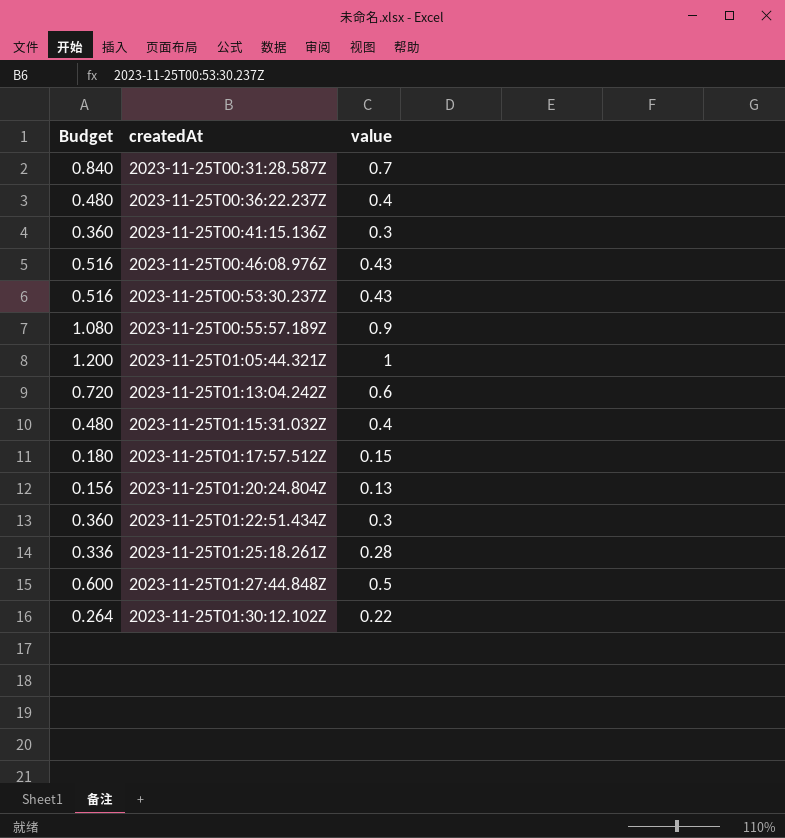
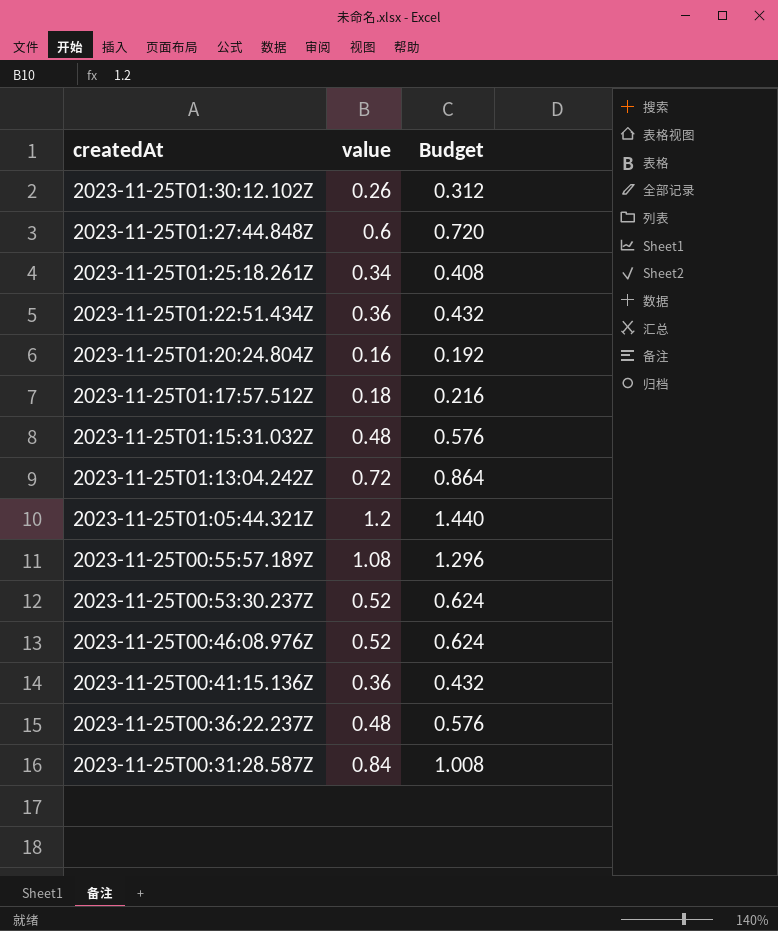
row order: createdAt ascending -> createdAt descending
column Budget | position: 1 -> 3
2023-11-25T01:30:12.102Z | value: 0.22 -> 0.26
2023-11-25T01:30:12.102Z | Budget: 0.264 -> 0.312
2023-11-25T01:27:44.848Z | value: 0.5 -> 0.6
2023-11-25T01:27:44.848Z | Budget: 0.600 -> 0.720
2023-11-25T01:25:18.261Z | value: 0.28 -> 0.34
2023-11-25T01:25:18.261Z | Budget: 0.336 -> 0.408
2023-11-25T01:22:51.434Z | value: 0.3 -> 0.36
2023-11-25T01:22:51.434Z | Budget: 0.360 -> 0.432
2023-11-25T01:20:24.804Z | value: 0.13 -> 0.16
2023-11-25T01:20:24.804Z | Budget: 0.156 -> 0.192
2023-11-25T01:17:57.512Z | value: 0.15 -> 0.18
2023-11-25T01:17:57.512Z | Budget: 0.180 -> 0.216
2023-11-25T01:15:31.032Z | value: 0.4 -> 0.48
2023-11-25T01:15:31.032Z | Budget: 0.480 -> 0.576
2023-11-25T01:13:04.242Z | value: 0.6 -> 0.72
2023-11-25T01:13:04.242Z | Budget: 0.720 -> 0.864
2023-11-25T01:05:44.321Z | value: 1 -> 1.2
2023-11-25T01:05:44.321Z | Budget: 1.200 -> 1.440
2023-11-25T00:55:57.189Z | value: 0.9 -> 1.08
2023-11-25T00:55:57.189Z | Budget: 1.080 -> 1.296
2023-11-25T00:53:30.237Z | value: 0.43 -> 0.52
2023-11-25T00:53:30.237Z | Budget: 0.516 -> 0.624
2023-11-25T00:46:08.976Z | value: 0.43 -> 0.52
2023-11-25T00:46:08.976Z | Budget: 0.516 -> 0.624
2023-11-25T00:41:15.136Z | value: 0.3 -> 0.36
2023-11-25T00:41:15.136Z | Budget: 0.360 -> 0.432
2023-11-25T00:36:22.237Z | value: 0.4 -> 0.48
2023-11-25T00:36:22.237Z | Budget: 0.480 -> 0.576
2023-11-25T00:31:28.587Z | value: 0.7 -> 0.84
2023-11-25T00:31:28.587Z | Budget: 0.840 -> 1.008

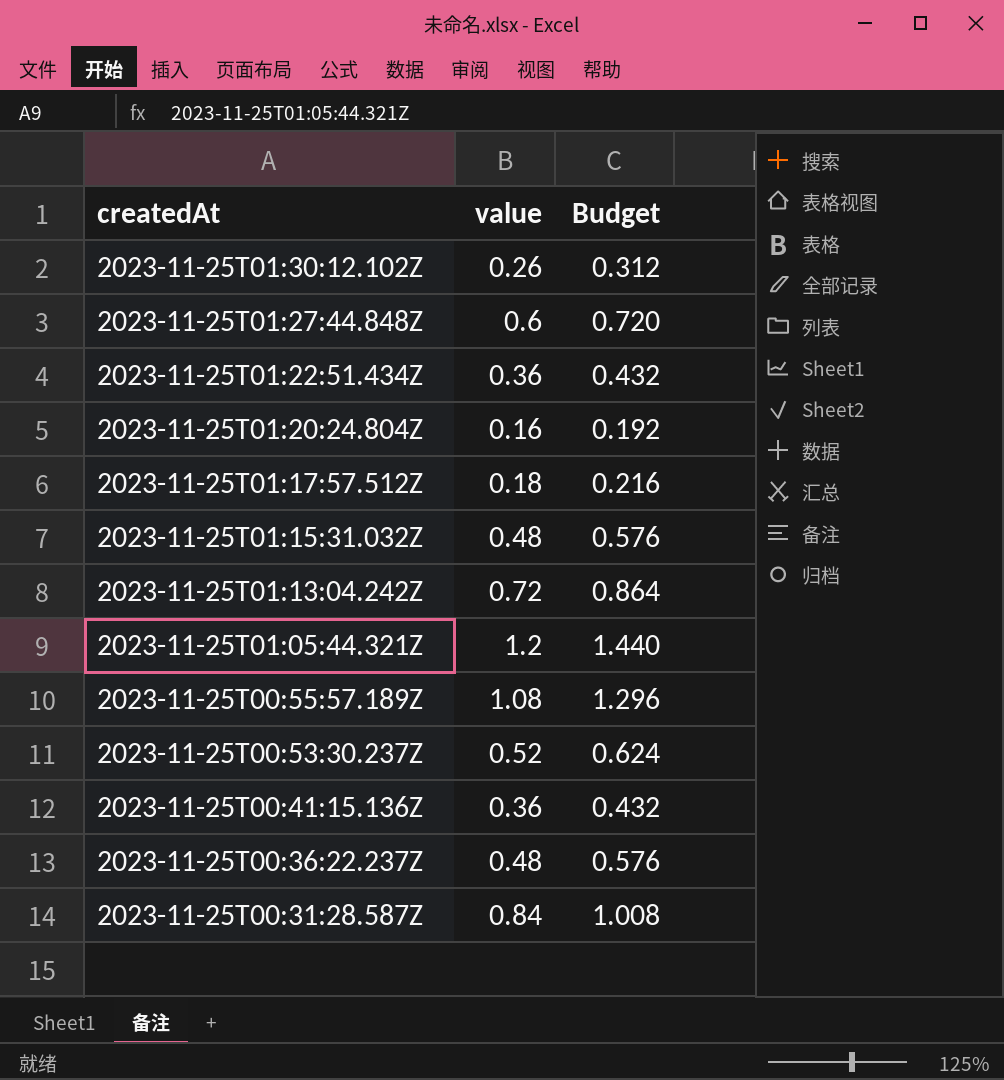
row 2023-11-25T01:25:18.261Z: 0.34 | 0.408 -> none
row 2023-11-25T00:46:08.976Z: 0.52 | 0.624 -> none

